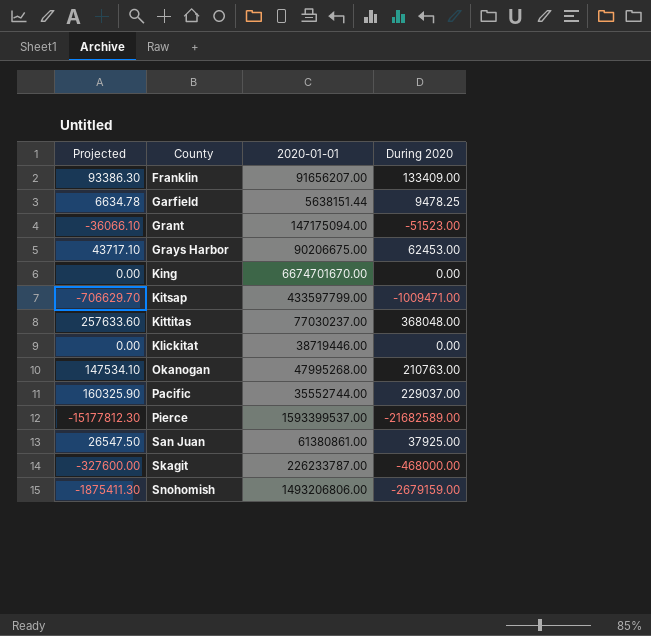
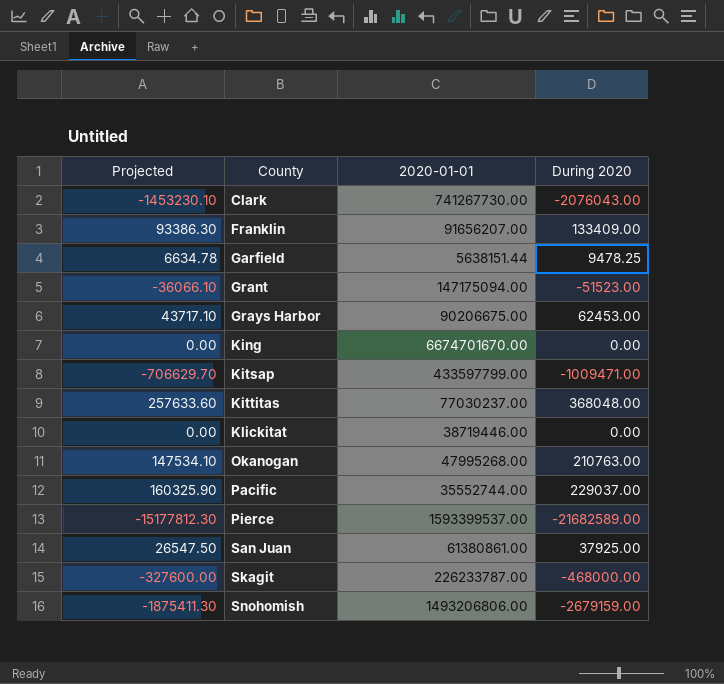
row Clark: none -> -1453230.10 | 741267730.00 | -2076043.00

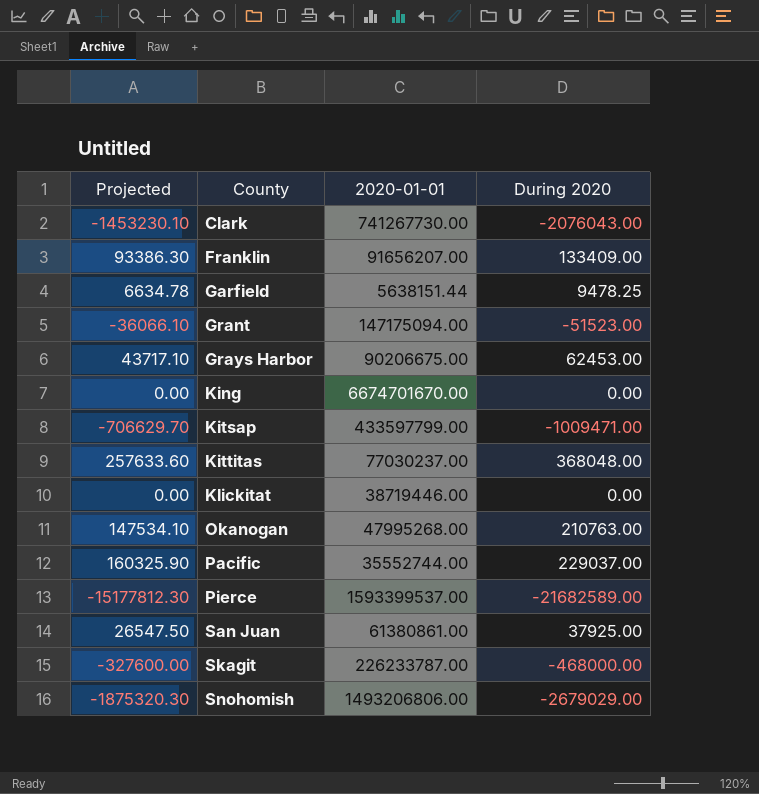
Snohomish | Projected: -1875411.30 -> -1875320.30
Snohomish | During 2020: -2679159.00 -> -2679029.00

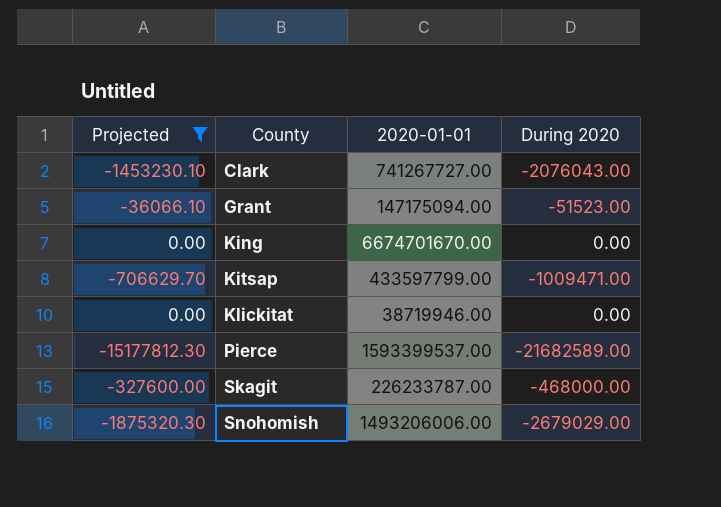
filter: none -> Projected <= 0.00
Clark | 2020-01-01: 741267730.00 -> 741267727.00
Klickitat | 2020-01-01: 38719446.00 -> 38719946.00
Snohomish | 2020-01-01: 1493206806.00 -> 1493206006.00

